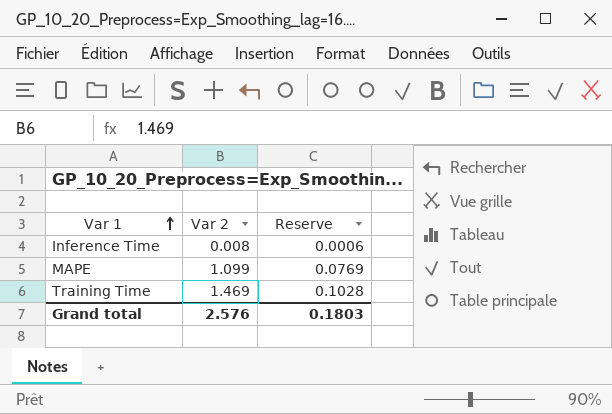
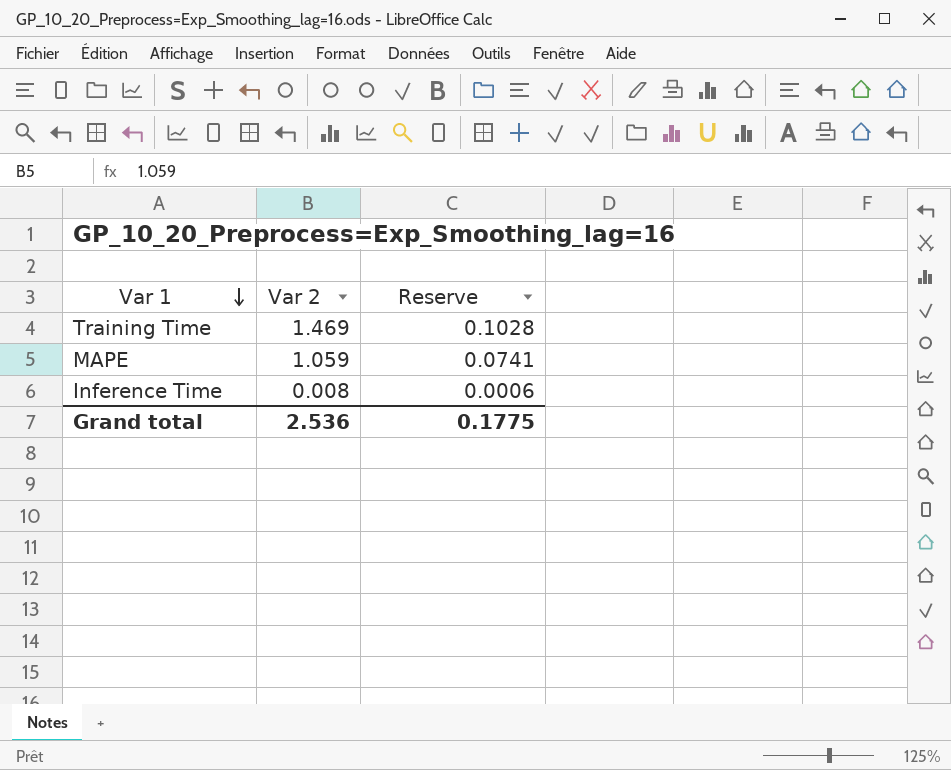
row order: Var 1 ascending -> Var 1 descending
MAPE | Var 2: 1.099 -> 1.059
MAPE | Reserve: 0.0769 -> 0.0741
Grand total | Var 2: 2.576 -> 2.536
Grand total | Reserve: 0.1803 -> 0.1775

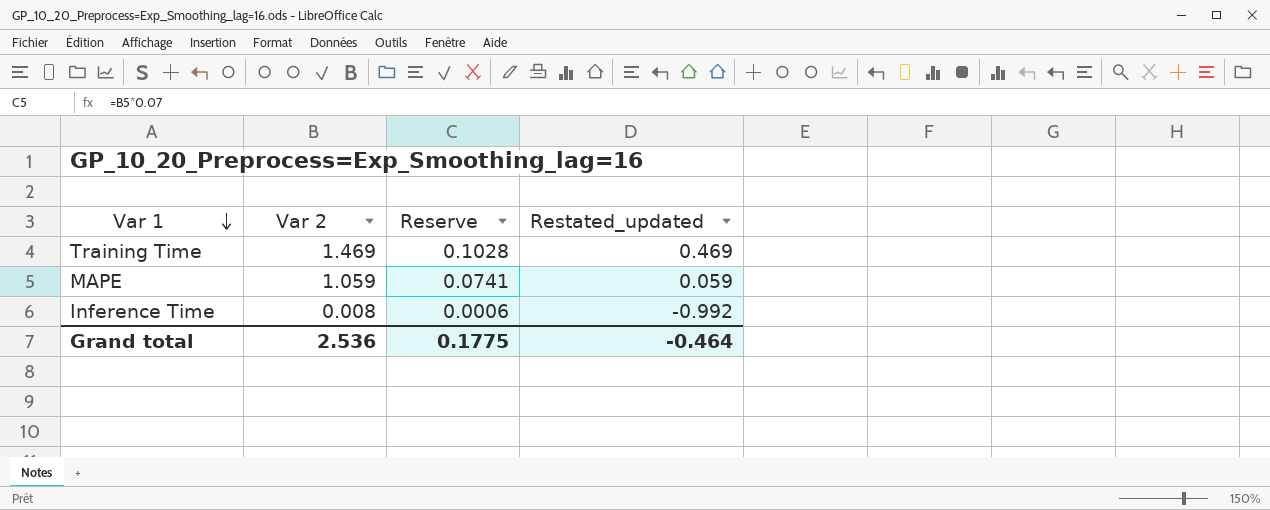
column Restated_updated | formula: none -> [Var 2] - 1

